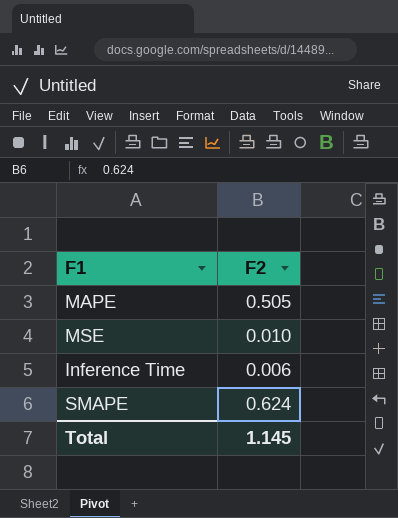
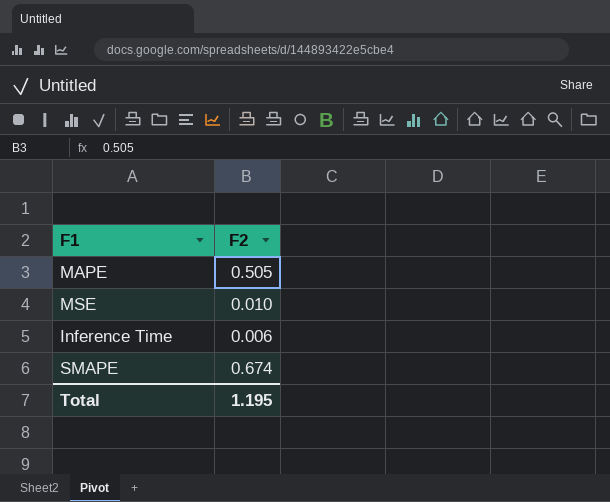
SMAPE | F2: 0.624 -> 0.674
Total | F2: 1.145 -> 1.195

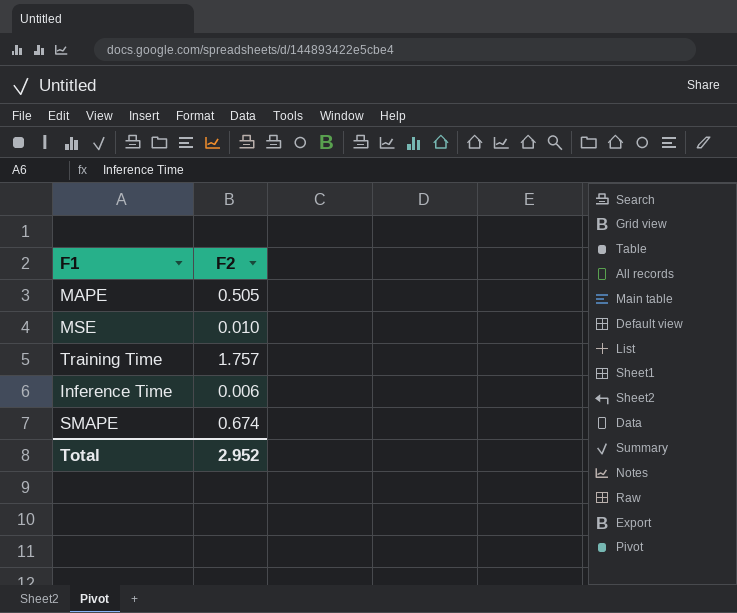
row Training Time: none -> 1.757
Total | F2: 1.195 -> 2.952

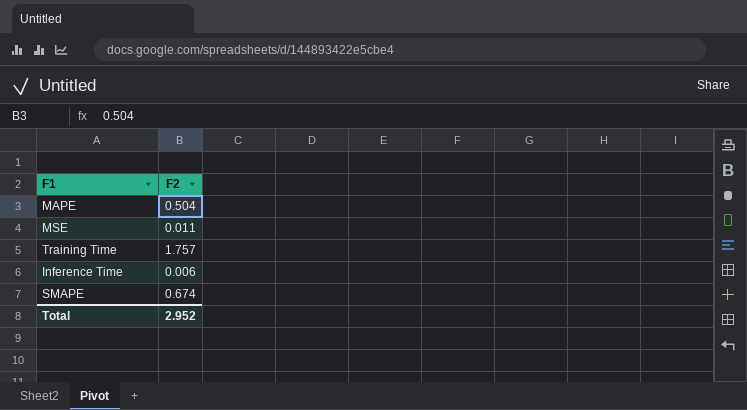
MAPE | F2: 0.505 -> 0.504
MSE | F2: 0.010 -> 0.011

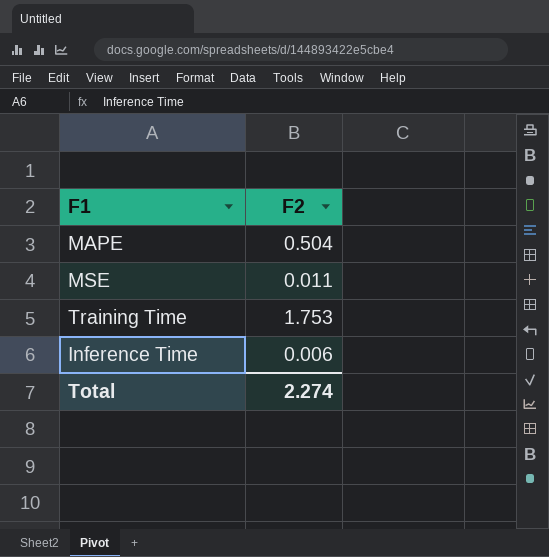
row SMAPE: 0.674 -> none
Training Time | F2: 1.757 -> 1.753
Total | F2: 2.952 -> 2.274

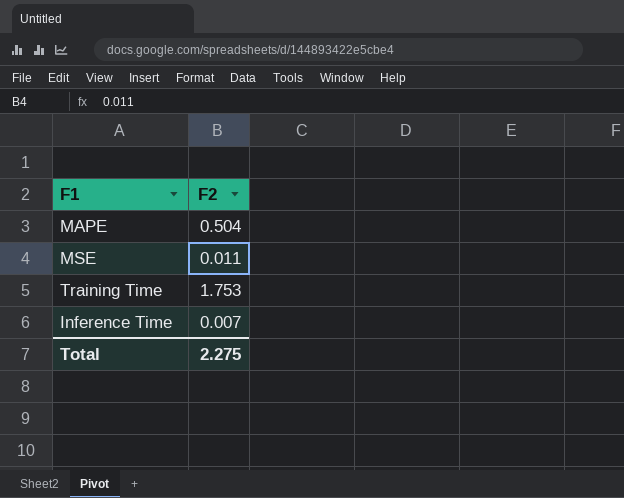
Inference Time | F2: 0.006 -> 0.007
Total | F2: 2.274 -> 2.275

